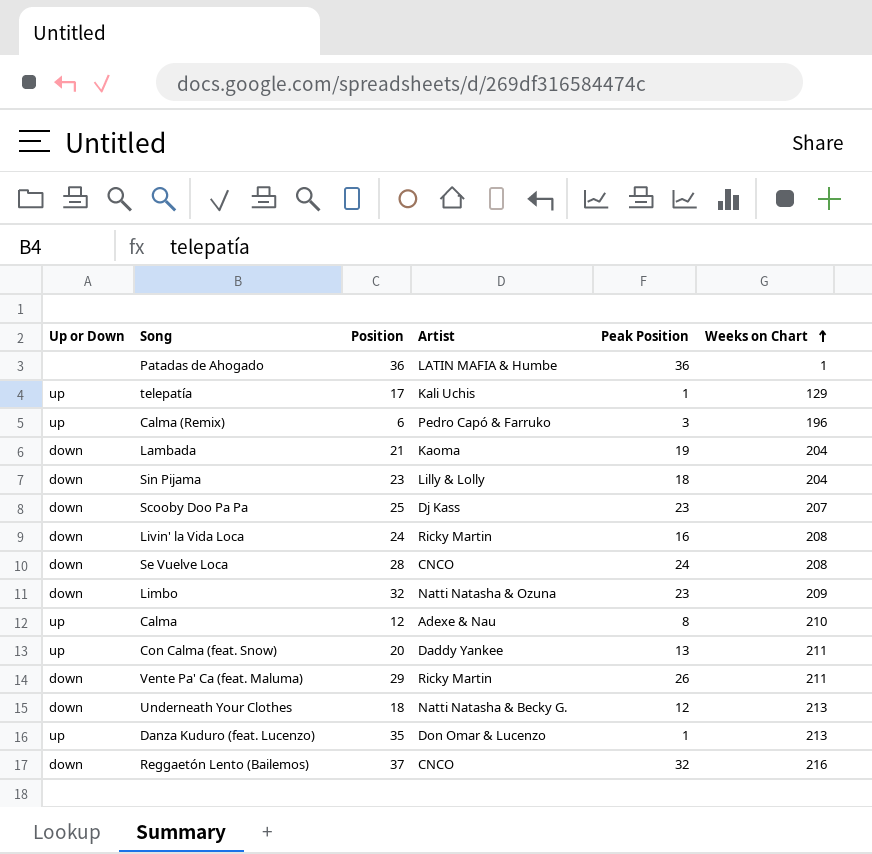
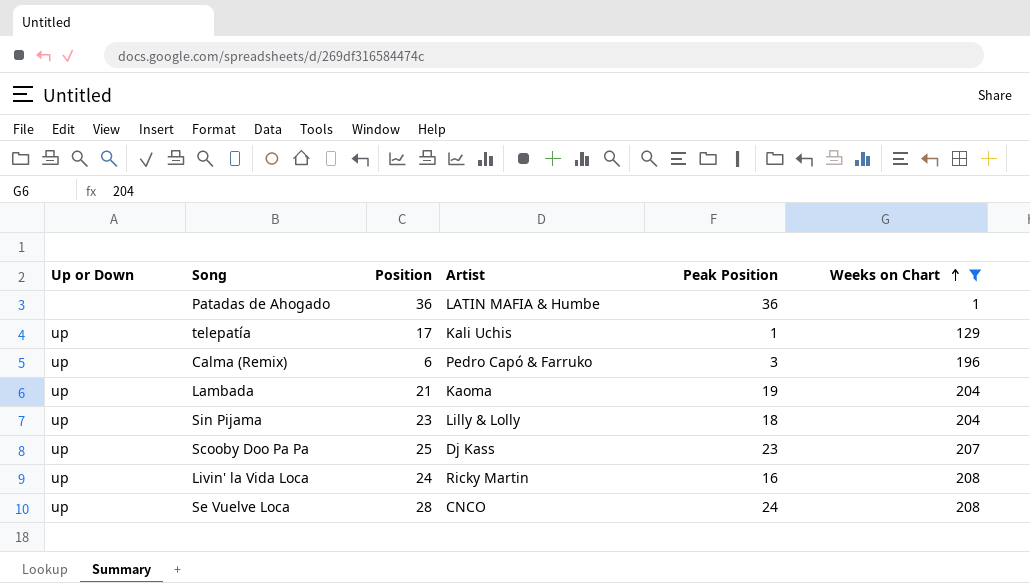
filter: none -> Weeks on Chart <= 208
Lambada | Up or Down: down -> up
Sin Pijama | Up or Down: down -> up
Scooby Doo Pa Pa | Up or Down: down -> up
Livin' la Vida Loca | Up or Down: down -> up
Se Vuelve Loca | Up or Down: down -> up

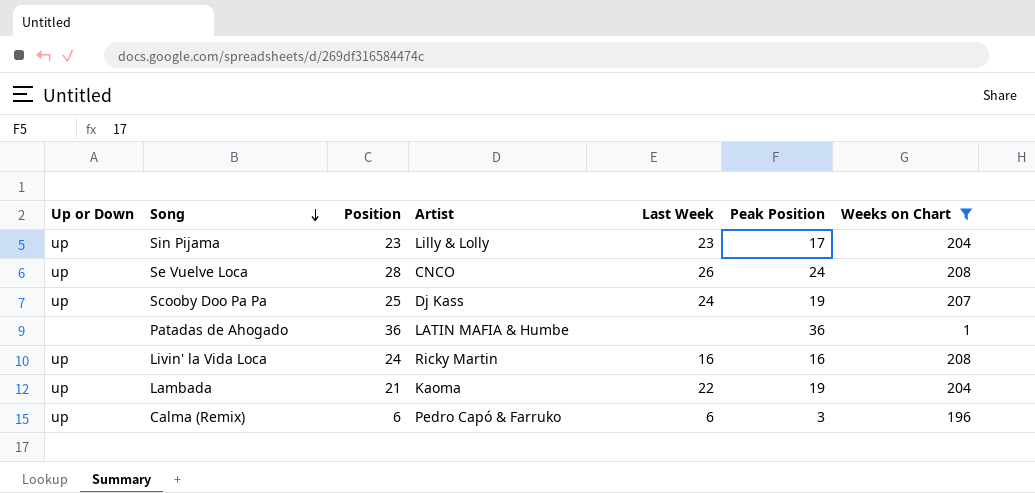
row order: Weeks on Chart ascending -> Song descending
column Last Week | position: none -> 5
row telepatía: up | 17 | Kali Uchis | 1 | 129 -> none
Sin Pijama | Peak Position: 18 -> 17
Scooby Doo Pa Pa | Peak Position: 23 -> 19

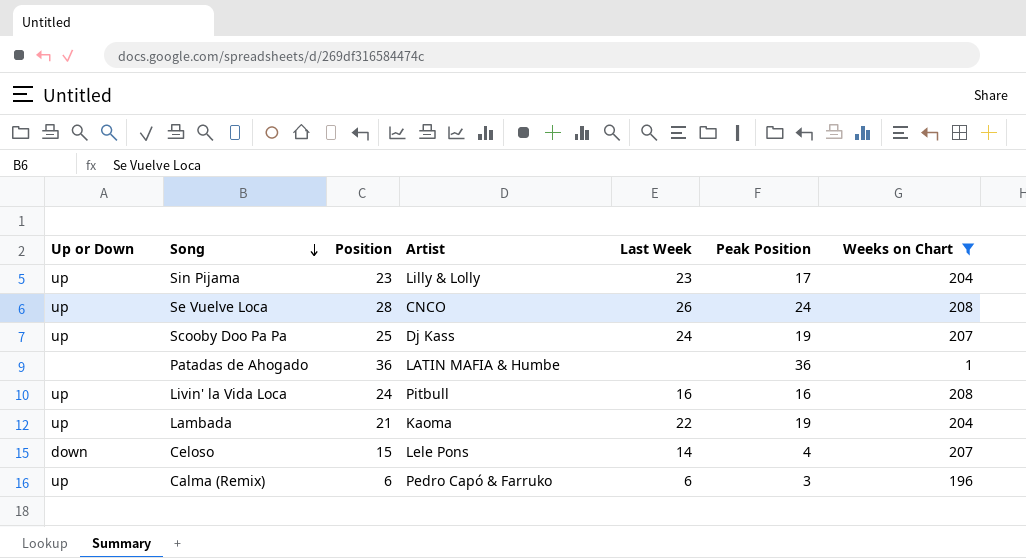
Livin' la Vida Loca | Artist: Ricky Martin -> Pitbull
row Celoso: none -> down | 15 | Lele Pons | 14 | 4 | 207

